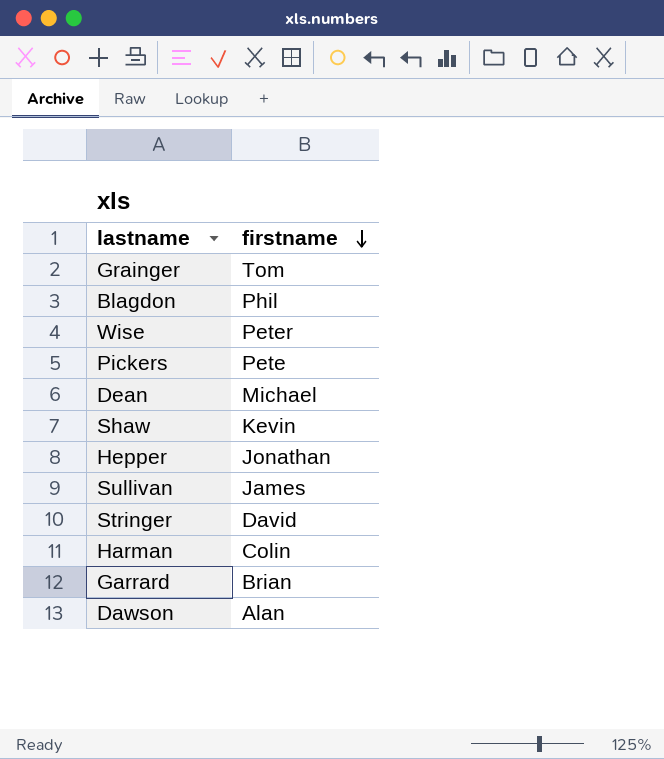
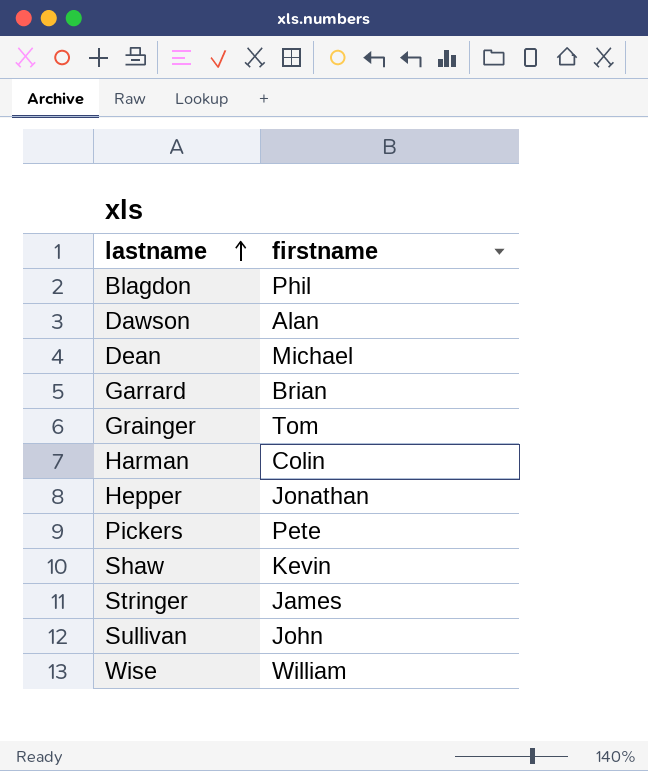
row order: firstname descending -> lastname ascending
Stringer | firstname: David -> James
Sullivan | firstname: James -> John
Wise | firstname: Peter -> William

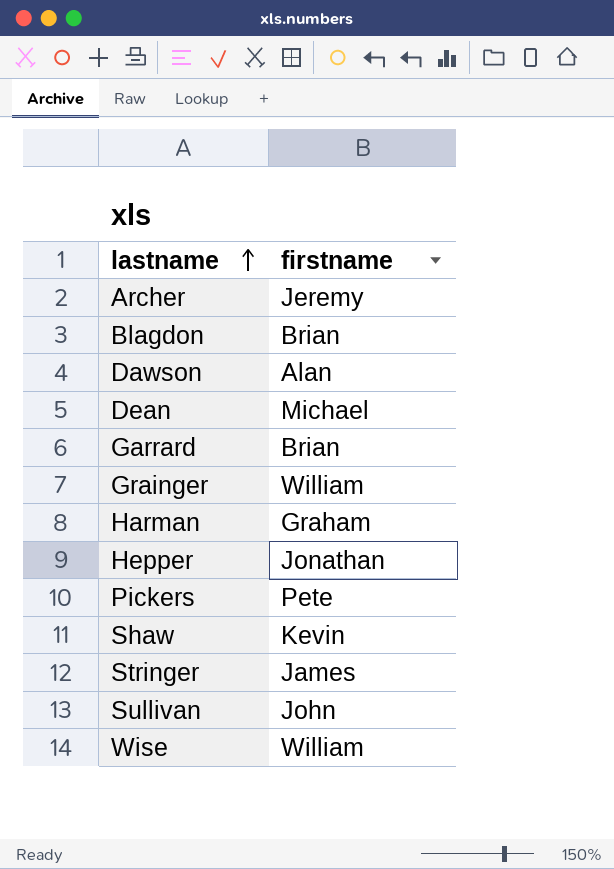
row Archer: none -> Jeremy
Blagdon | firstname: Phil -> Brian
Grainger | firstname: Tom -> William
Harman | firstname: Colin -> Graham

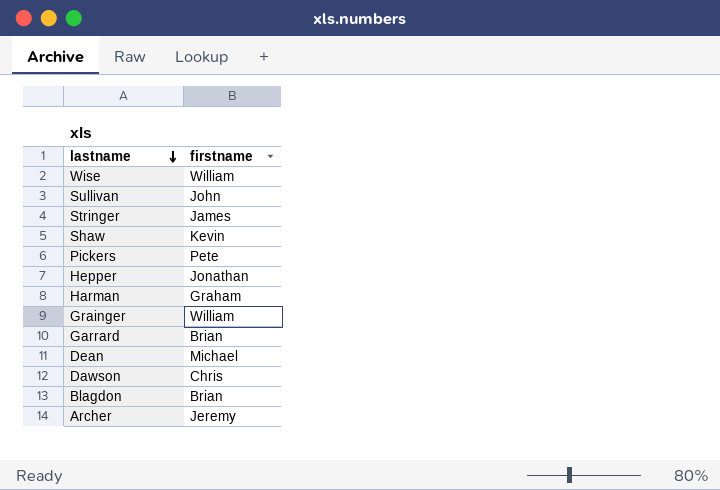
row order: lastname ascending -> lastname descending
Dawson | firstname: Alan -> Chris

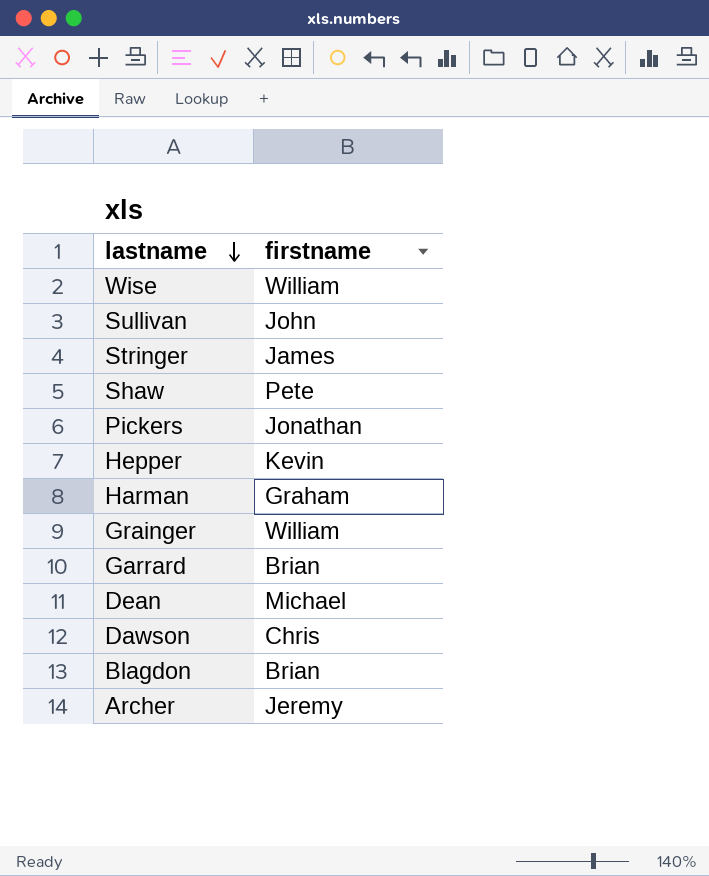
Shaw | firstname: Kevin -> Pete
Pickers | firstname: Pete -> Jonathan
Hepper | firstname: Jonathan -> Kevin

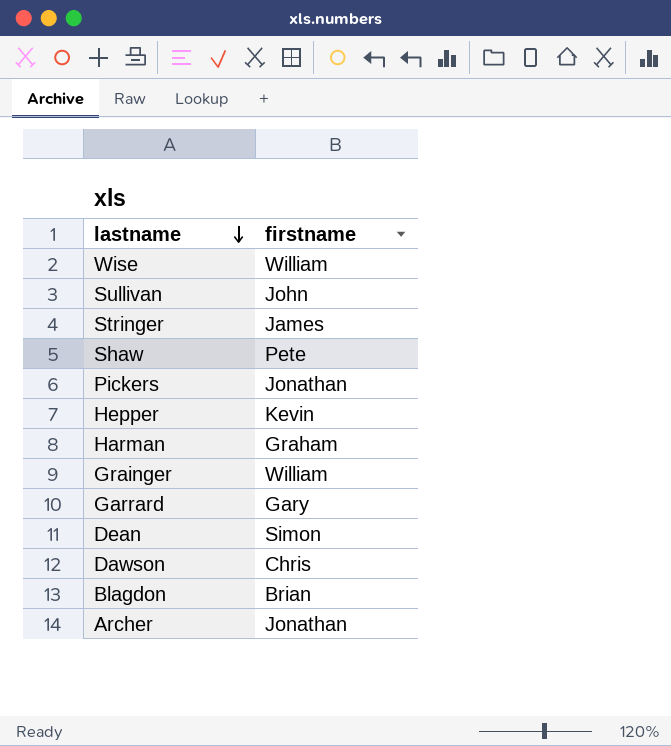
Garrard | firstname: Brian -> Gary
Dean | firstname: Michael -> Simon
Archer | firstname: Jeremy -> Jonathan

